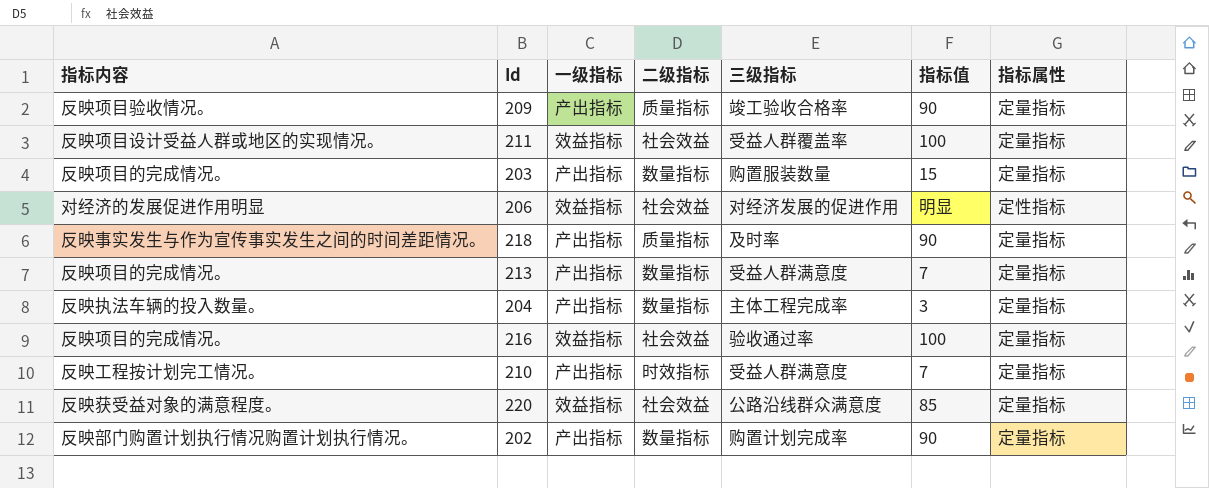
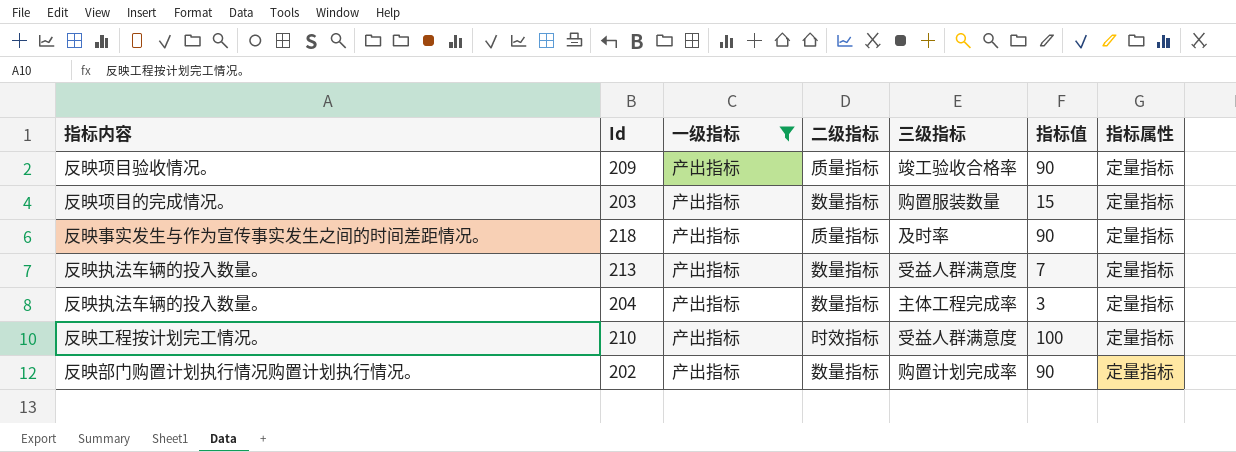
filter: none -> 一级指标 = 产出指标
213 | 指标内容: 反映项目的完成情况。 -> 反映执法车辆的投入数量。
210 | 指标值: 7 -> 100

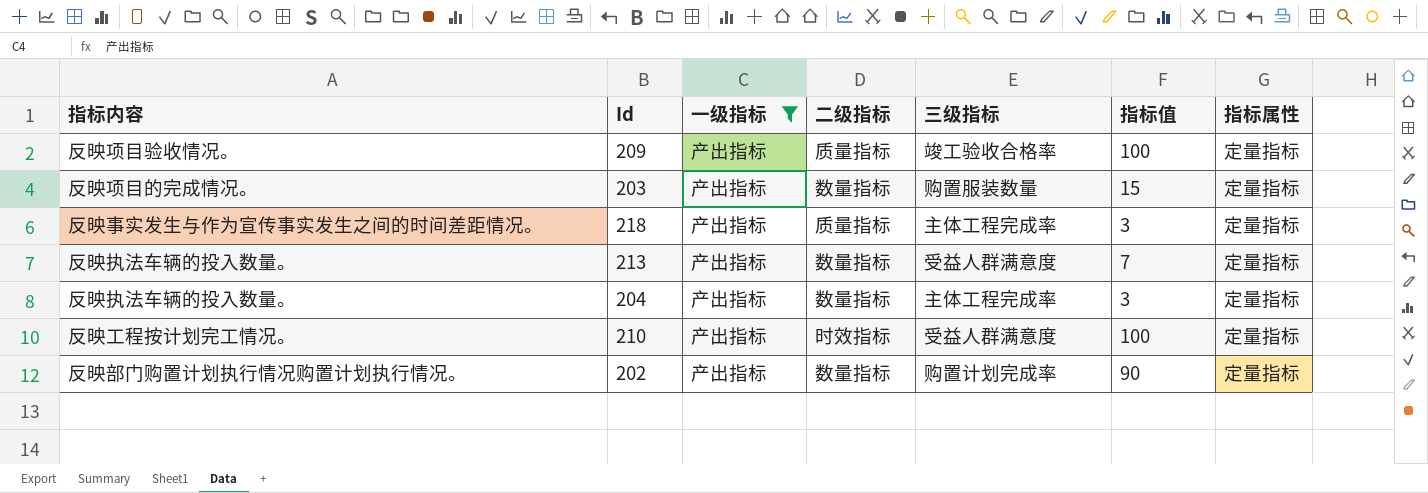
209 | 指标值: 90 -> 100
218 | 三级指标: 及时率 -> 主体工程完成率
218 | 指标值: 90 -> 3

